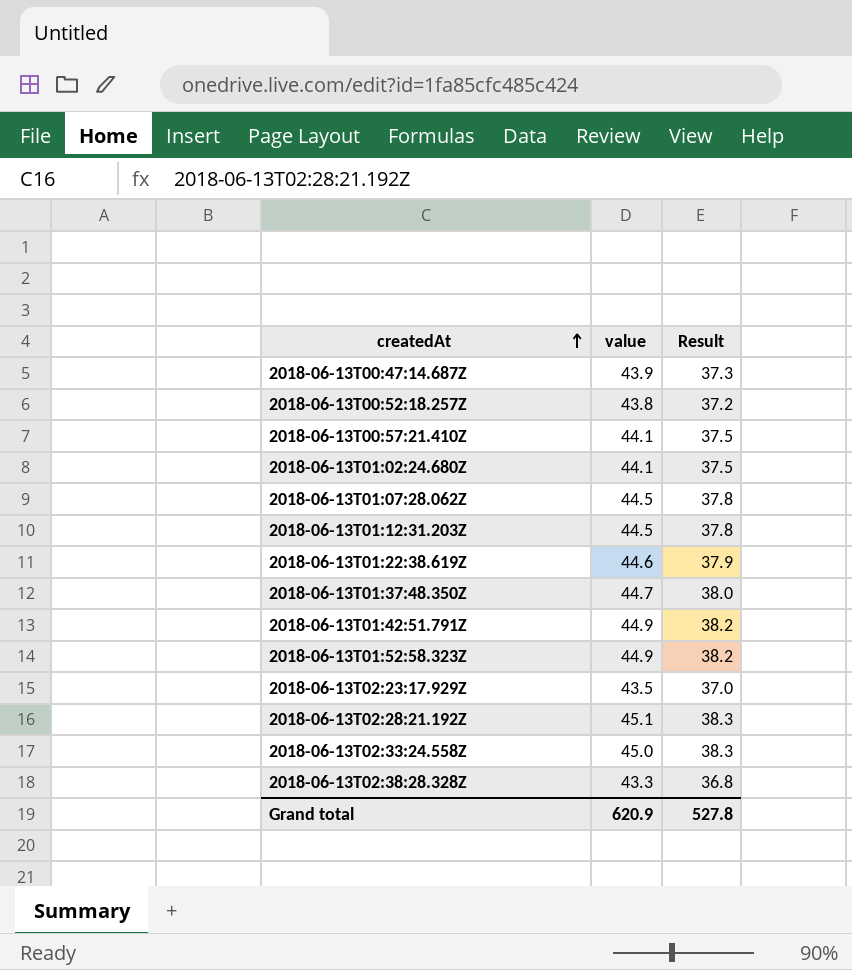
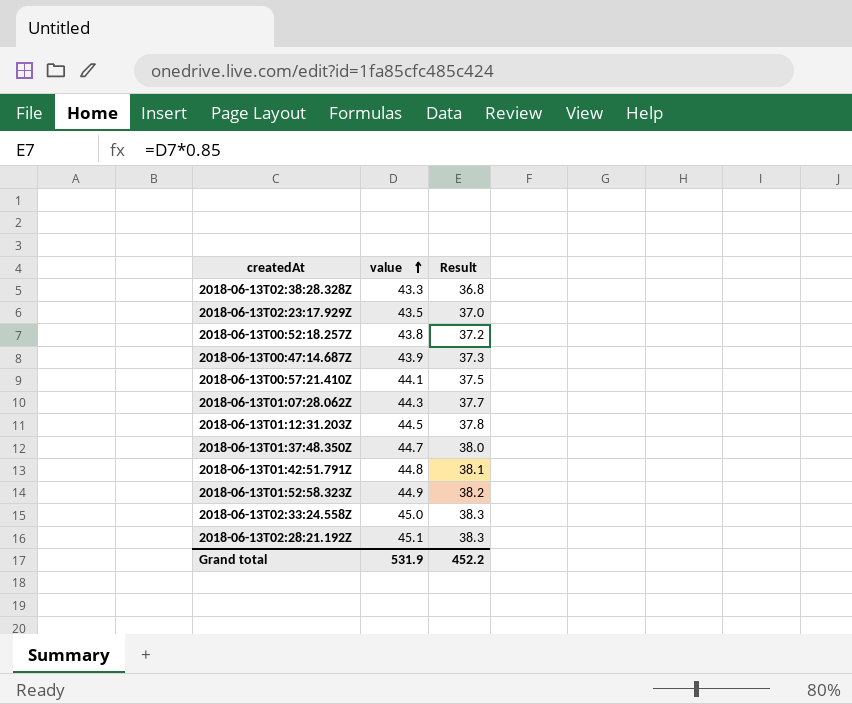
row order: createdAt ascending -> value ascending
row 2018-06-13T01:02:24.680Z: 44.1 | 37.5 -> none
row 2018-06-13T01:22:38.619Z: 44.6 | 37.9 -> none
2018-06-13T01:07:28.062Z | value: 44.5 -> 44.3
2018-06-13T01:07:28.062Z | Result: 37.8 -> 37.7
2018-06-13T01:42:51.791Z | value: 44.9 -> 44.8
2018-06-13T01:42:51.791Z | Result: 38.2 -> 38.1
Grand total | value: 620.9 -> 531.9
Grand total | Result: 527.8 -> 452.2

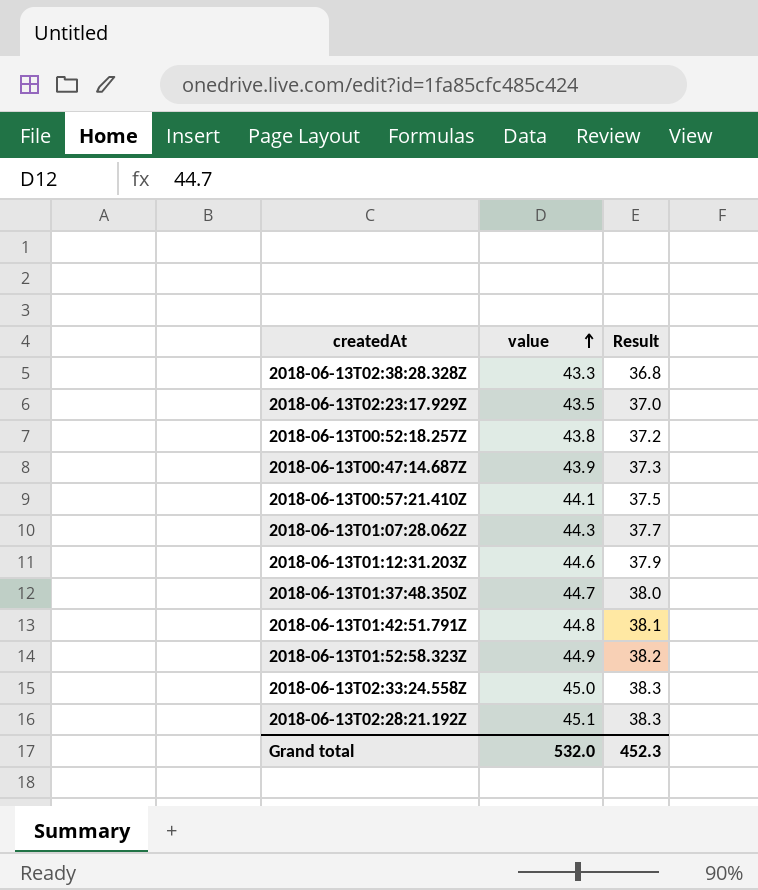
2018-06-13T01:12:31.203Z | value: 44.5 -> 44.6
2018-06-13T01:12:31.203Z | Result: 37.8 -> 37.9
Grand total | value: 531.9 -> 532.0
Grand total | Result: 452.2 -> 452.3

